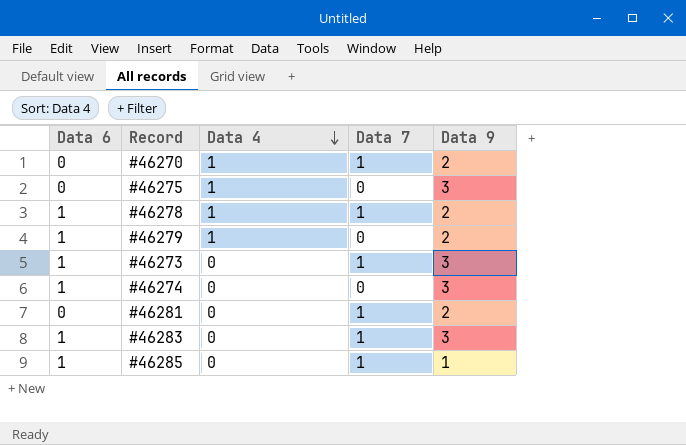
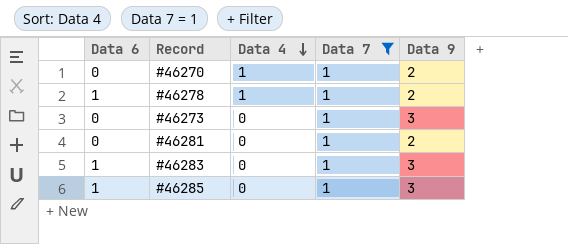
filter: none -> Data 7 = 1
#46273 | Data 6: 1 -> 0
#46285 | Data 9: 1 -> 3

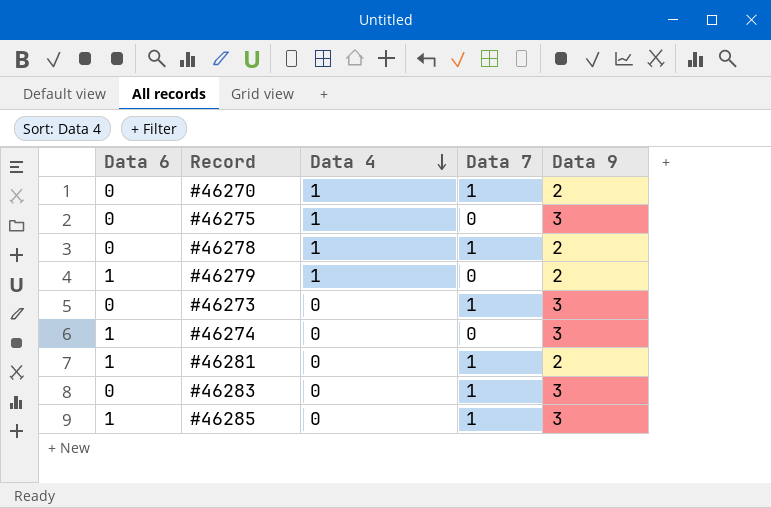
filter: Data 7 = 1 -> none
#46278 | Data 6: 1 -> 0
#46281 | Data 6: 0 -> 1
#46283 | Data 6: 1 -> 0

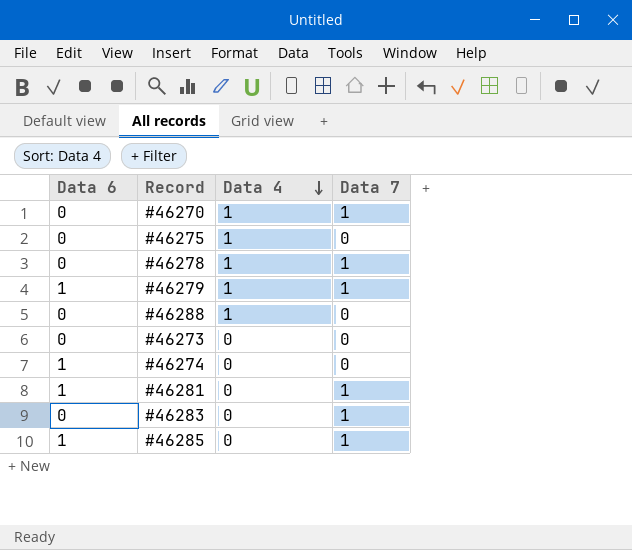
column Data 9 | position: 5 -> none
#46279 | Data 7: 0 -> 1
row #46288: none -> 0 | 1 | 0
#46273 | Data 7: 1 -> 0

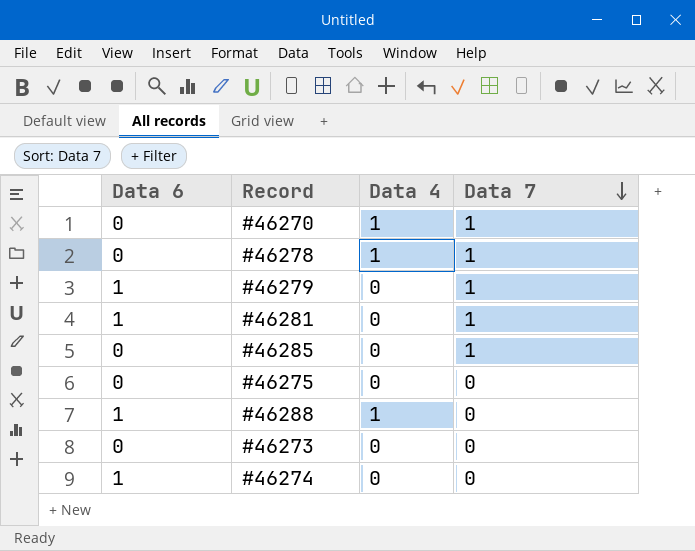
row order: Data 4 descending -> Data 7 descending
row #46283: 0 | 0 | 1 -> none
#46279 | Data 4: 1 -> 0
#46285 | Data 6: 1 -> 0
#46275 | Data 4: 1 -> 0
#46288 | Data 6: 0 -> 1

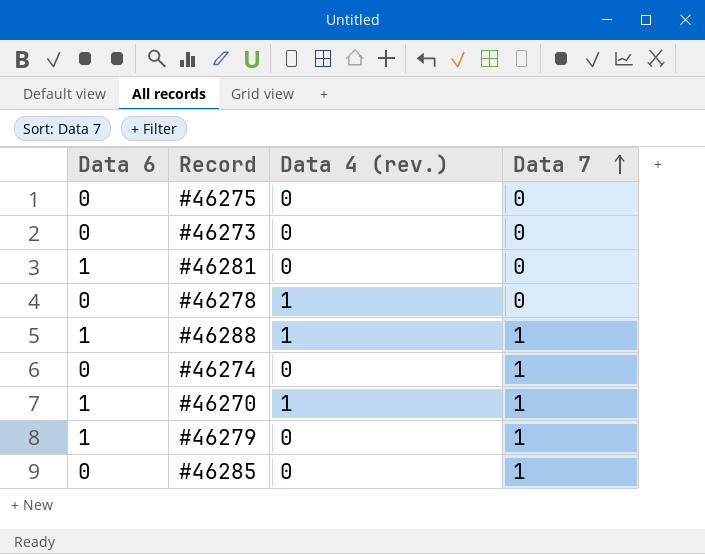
row order: Data 7 descending -> Data 7 ascending
column name: Data 4 -> Data 4 (rev.)
#46281 | Data 7: 1 -> 0
#46278 | Data 7: 1 -> 0
#46288 | Data 7: 0 -> 1
#46274 | Data 6: 1 -> 0
#46274 | Data 7: 0 -> 1
#46270 | Data 6: 0 -> 1

